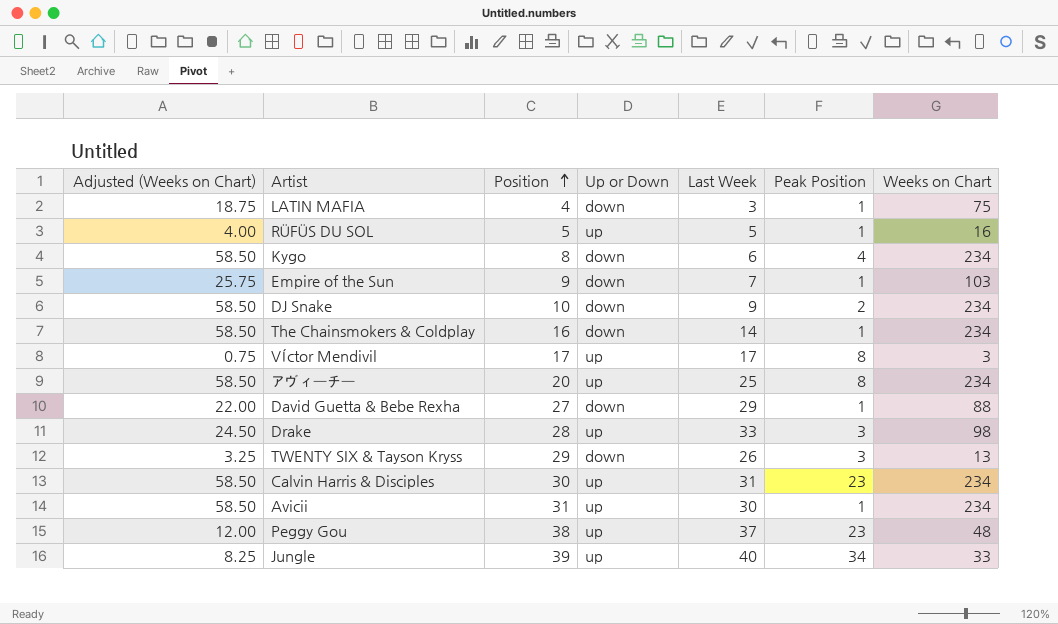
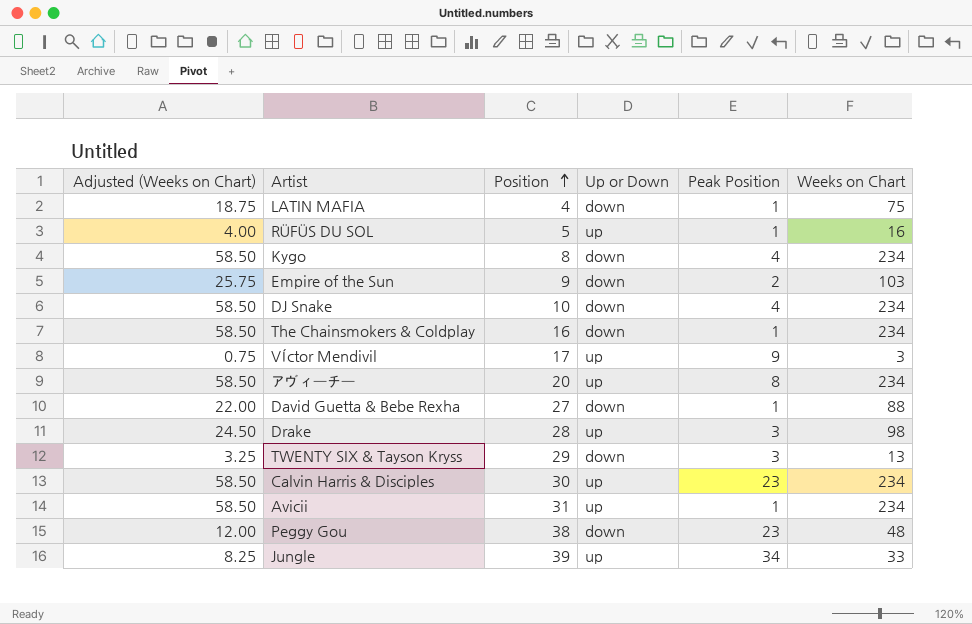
column Last Week | position: 5 -> none
Empire of the Sun | Peak Position: 1 -> 2
DJ Snake | Peak Position: 2 -> 4
VÍctor Mendivil | Peak Position: 8 -> 9
Peggy Gou | Up or Down: up -> down

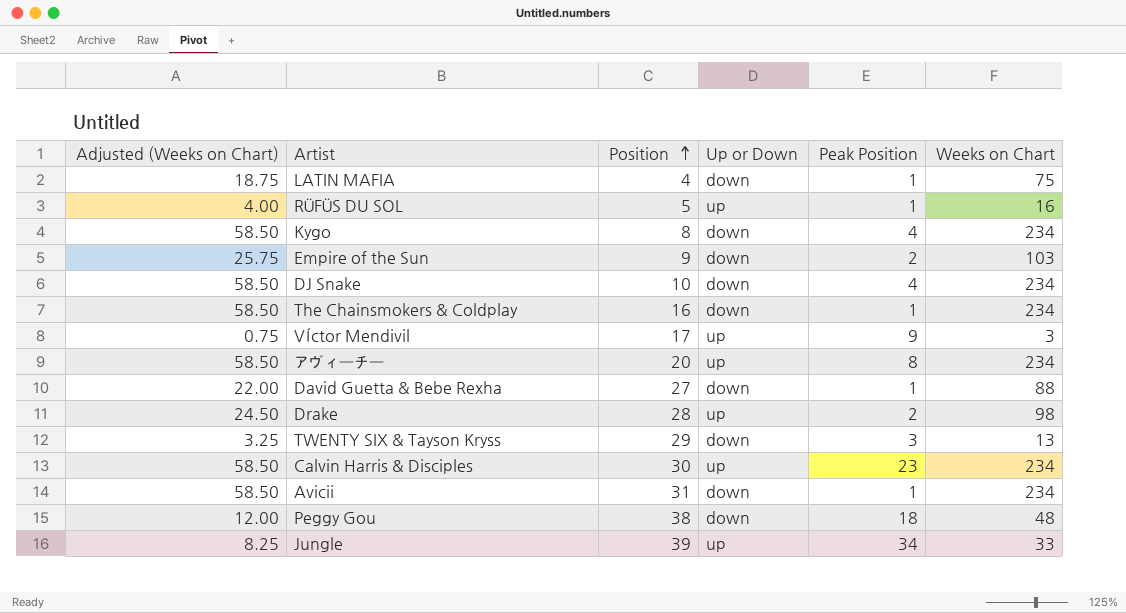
Drake | Peak Position: 3 -> 2
Avicii | Up or Down: up -> down
Peggy Gou | Peak Position: 23 -> 18

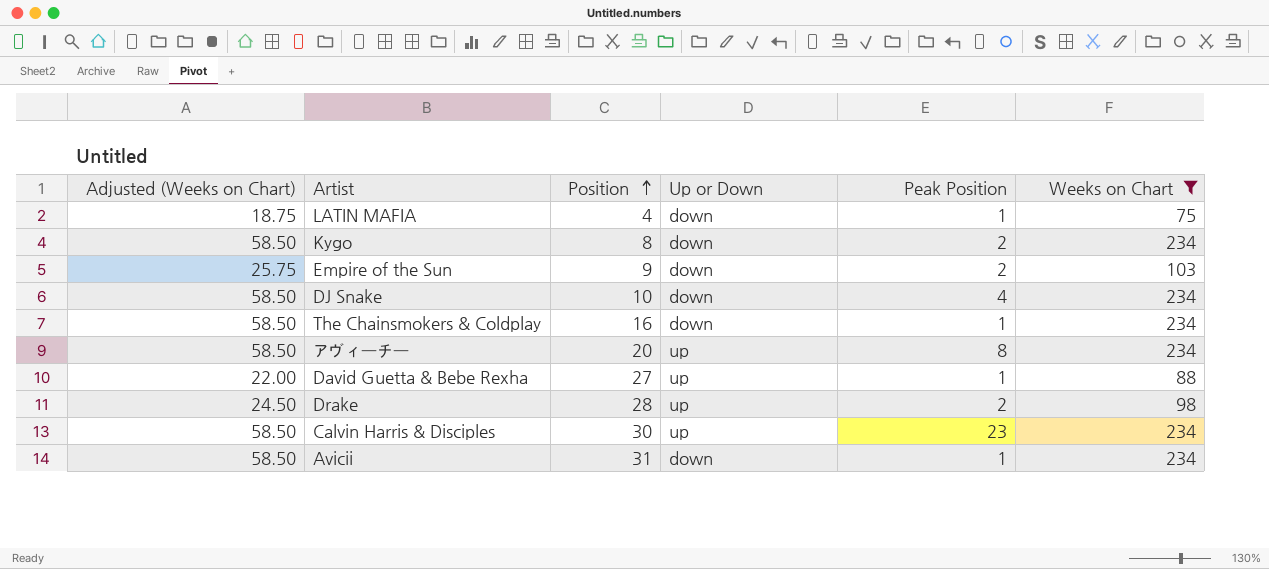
filter: none -> Weeks on Chart >= 75
Kygo | Peak Position: 4 -> 2
David Guetta & Bebe Rexha | Up or Down: down -> up

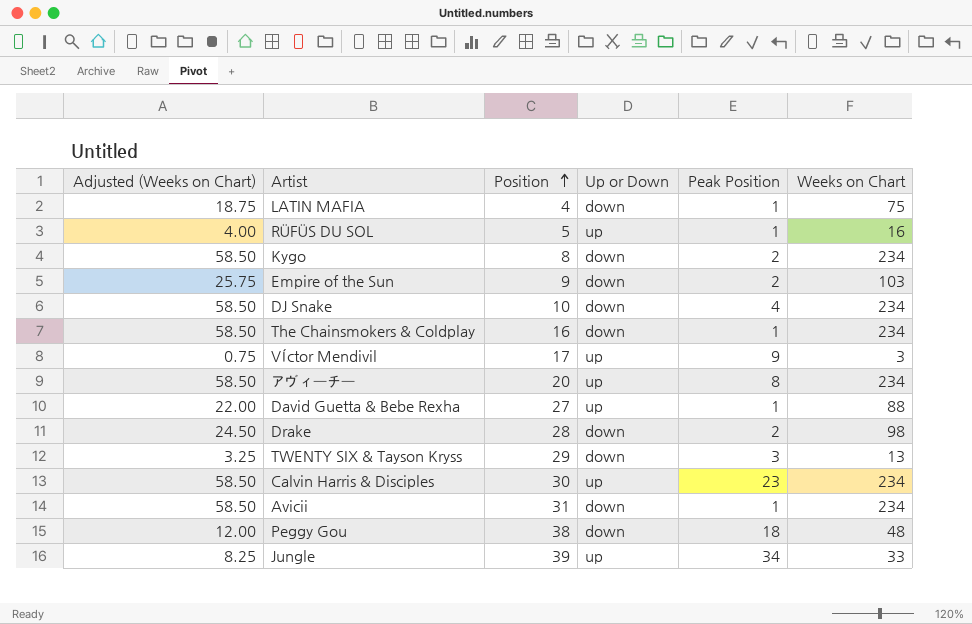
filter: Weeks on Chart >= 75 -> none
Drake | Up or Down: up -> down

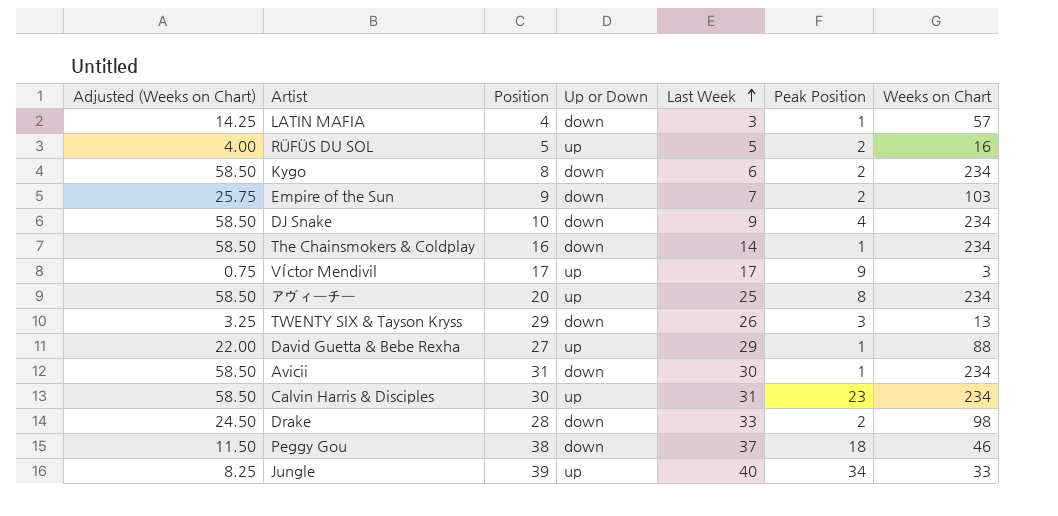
row order: Position ascending -> Last Week ascending
column Last Week | position: none -> 5
LATIN MAFIA | Adjusted (Weeks on Chart): 18.75 -> 14.25
LATIN MAFIA | Weeks on Chart: 75 -> 57
RÜFÜS DU SOL | Peak Position: 1 -> 2
Peggy Gou | Adjusted (Weeks on Chart): 12.00 -> 11.50
Peggy Gou | Weeks on Chart: 48 -> 46

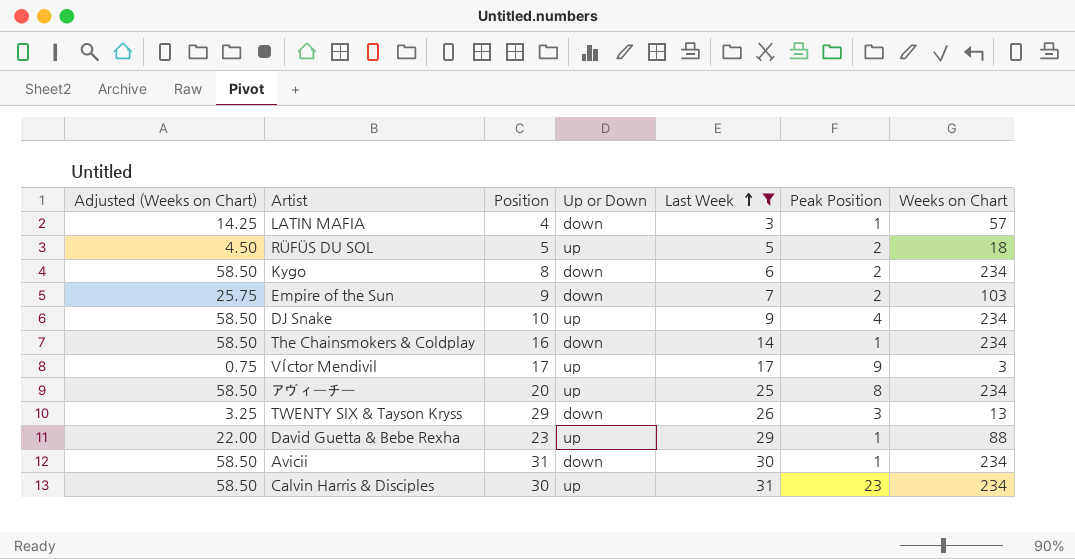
filter: none -> Last Week <= 31
RÜFÜS DU SOL | Adjusted (Weeks on Chart): 4.00 -> 4.50
RÜFÜS DU SOL | Weeks on Chart: 16 -> 18
DJ Snake | Up or Down: down -> up
David Guetta & Bebe Rexha | Position: 27 -> 23

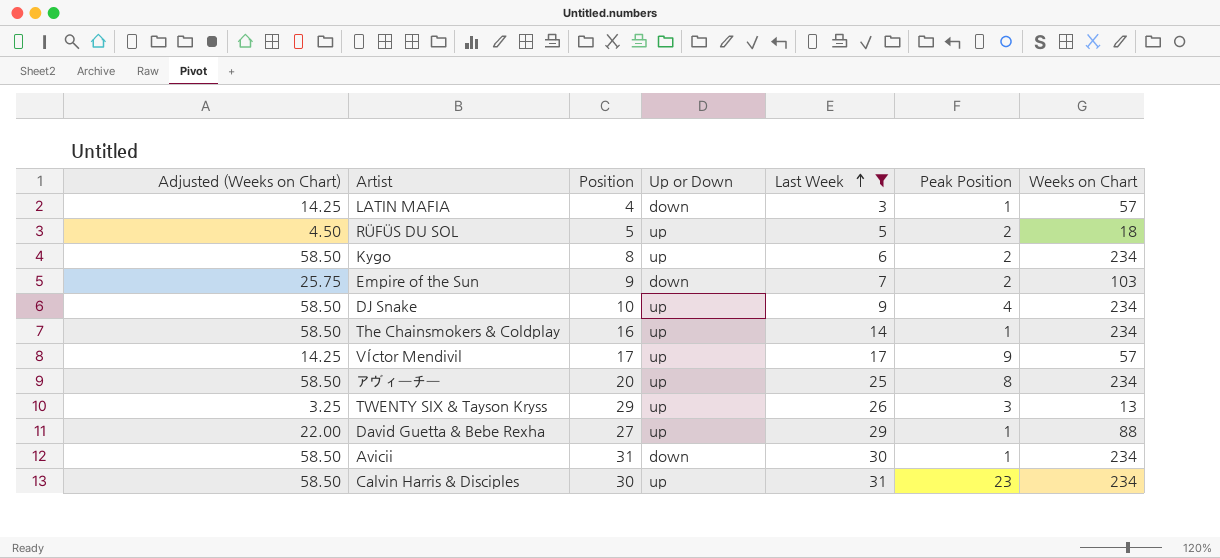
Kygo | Up or Down: down -> up
The Chainsmokers & Coldplay | Up or Down: down -> up
VÍctor Mendivil | Adjusted (Weeks on Chart): 0.75 -> 14.25
VÍctor Mendivil | Weeks on Chart: 3 -> 57
TWENTY SIX & Tayson Kryss | Up or Down: down -> up
David Guetta & Bebe Rexha | Position: 23 -> 27

